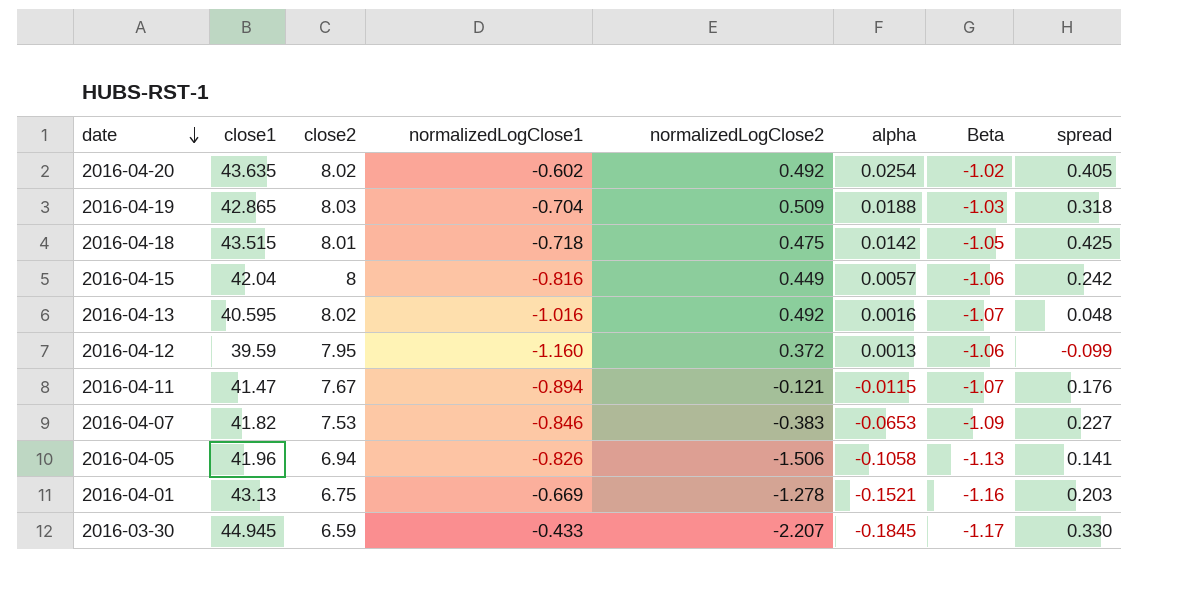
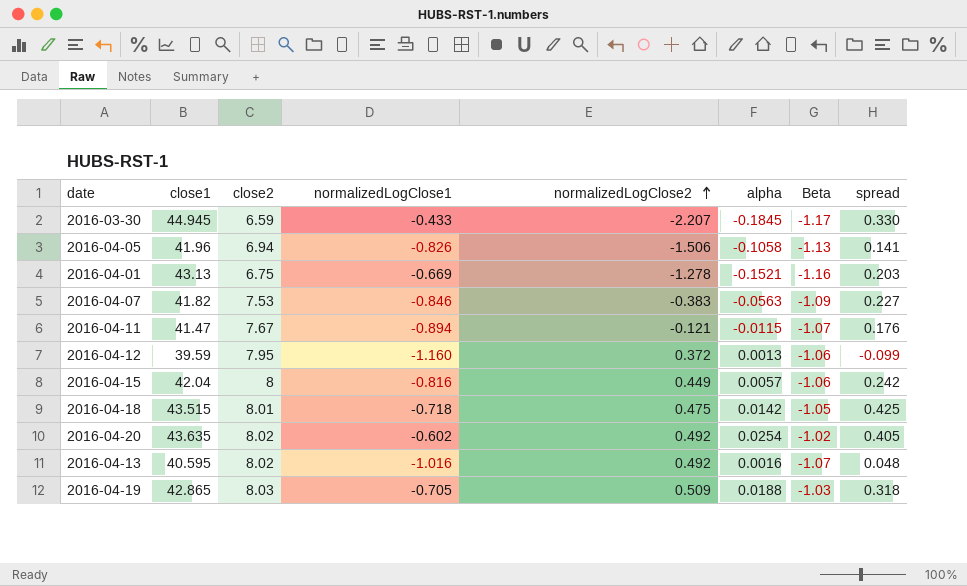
row order: date descending -> normalizedLogClose2 ascending
2016-04-07 | alpha: -0.0653 -> -0.0563
2016-04-19 | normalizedLogClose1: -0.704 -> -0.705

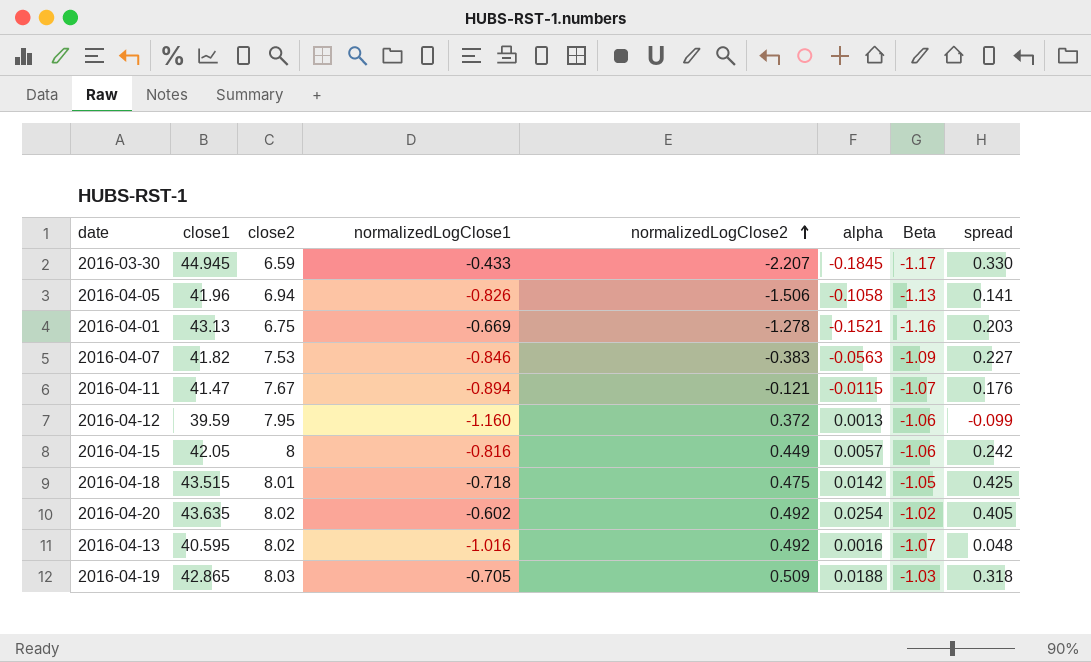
2016-04-15 | close1: 42.04 -> 42.05

